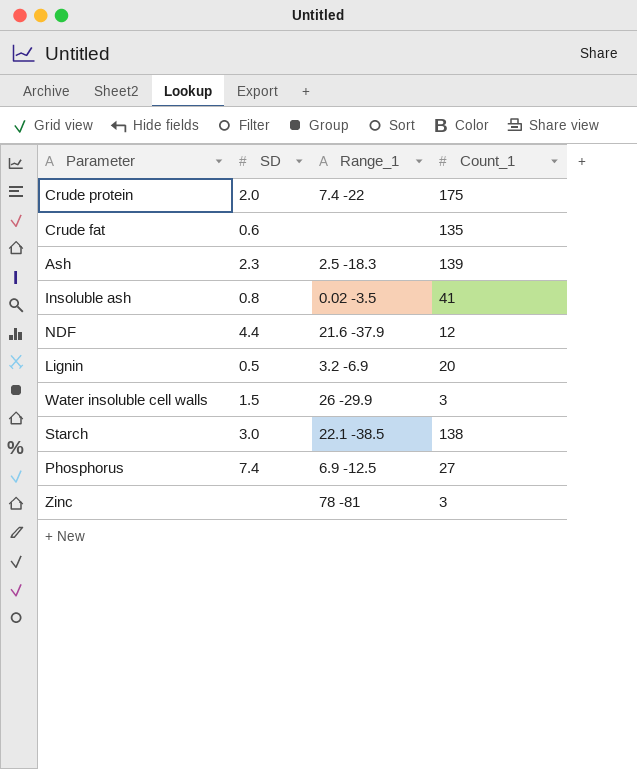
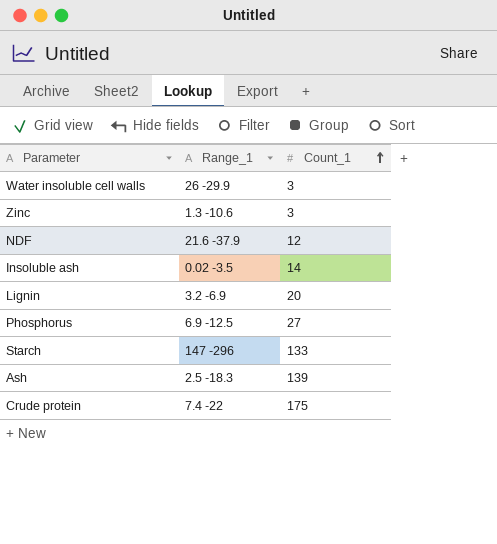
row order: none -> Count_1 ascending
column SD | position: 2 -> none
row Crude fat: 0.6 | none | 135 -> none
Zinc | Range_1: 78 -81 -> 1.3 -10.6
Insoluble ash | Count_1: 41 -> 14
Starch | Range_1: 22.1 -38.5 -> 147 -296
Starch | Count_1: 138 -> 133

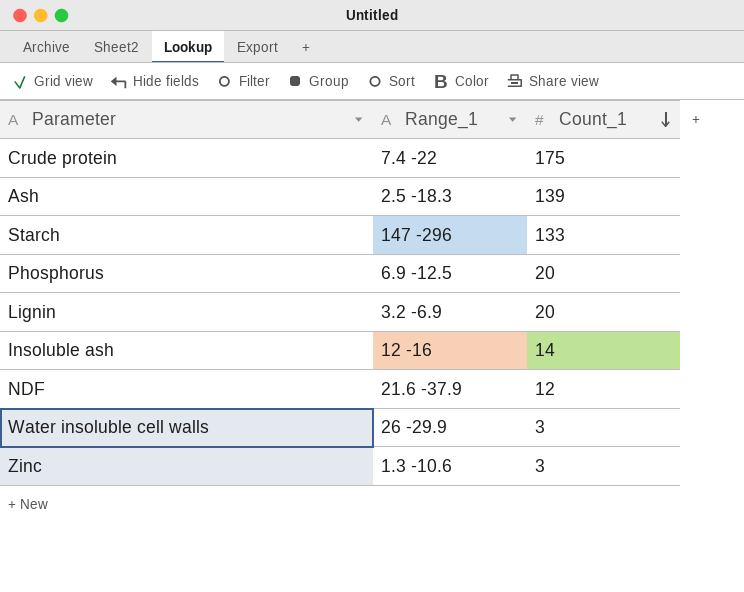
row order: Count_1 ascending -> Count_1 descending
Phosphorus | Count_1: 27 -> 20
Insoluble ash | Range_1: 0.02 -3.5 -> 12 -16

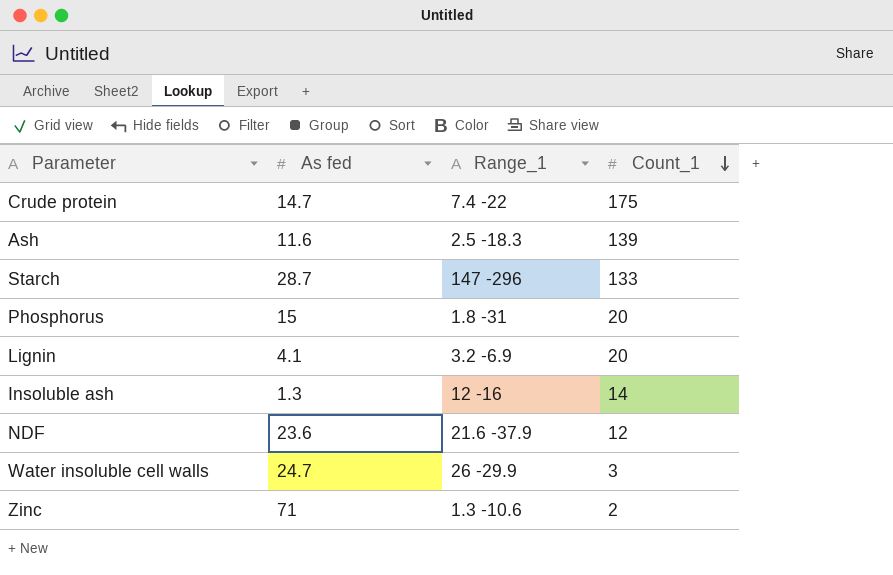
column As fed | position: none -> 2
Phosphorus | Range_1: 6.9 -12.5 -> 1.8 -31
Zinc | Count_1: 3 -> 2

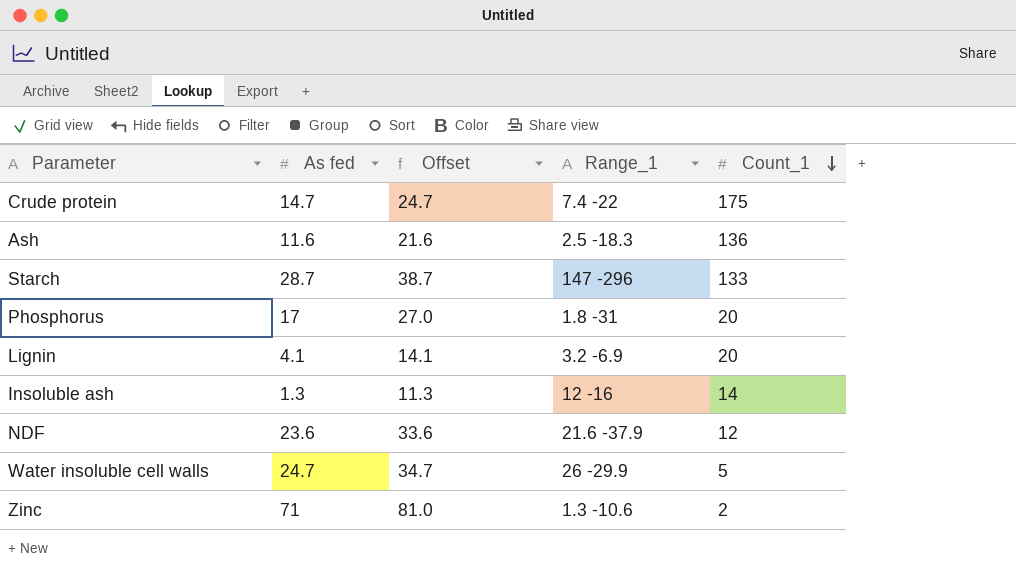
column Offset | formula: none -> [As fed] + 10
Ash | Count_1: 139 -> 136
Phosphorus | As fed: 15 -> 17
Water insoluble cell walls | Count_1: 3 -> 5

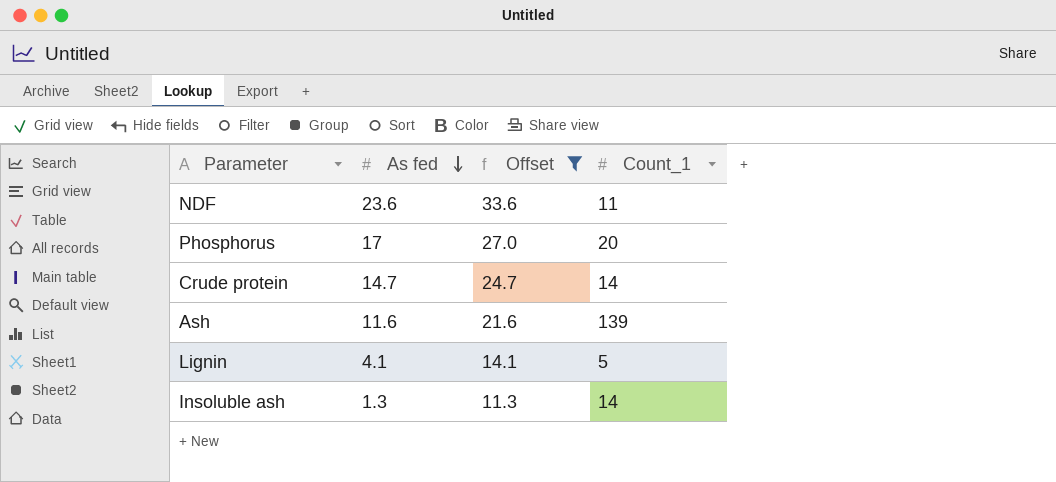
filter: none -> Offset <= 33.6
row order: Count_1 descending -> As fed descending
column Range_1 | position: 4 -> none
NDF | Count_1: 12 -> 11
Crude protein | Count_1: 175 -> 14
Ash | Count_1: 136 -> 139
Lignin | Count_1: 20 -> 5

